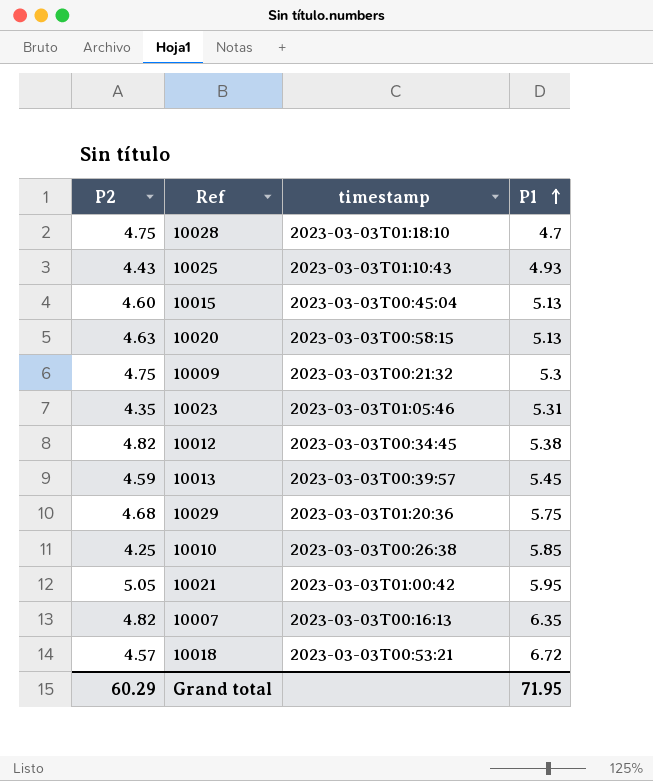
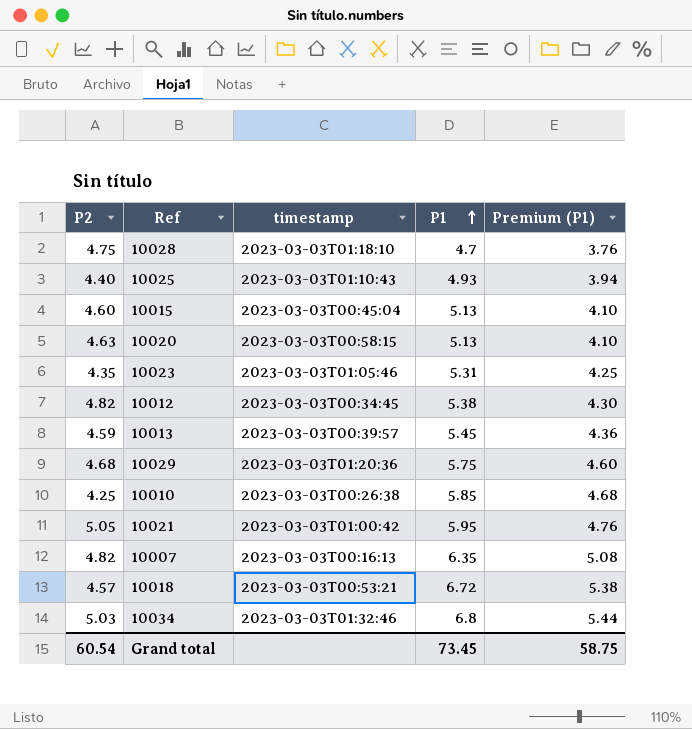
column Premium (P1) | formula: none -> [P1] * 0.8
row 10009: 4.75 | 2023-03-03T00:21:32 | 5.3 -> none
10025 | P2: 4.43 -> 4.40
row 10034: none -> 5.03 | 2023-03-03T01:32:46 | 6.8 | 5.44
Grand total | P2: 60.29 -> 60.54
Grand total | P1: 71.95 -> 73.45

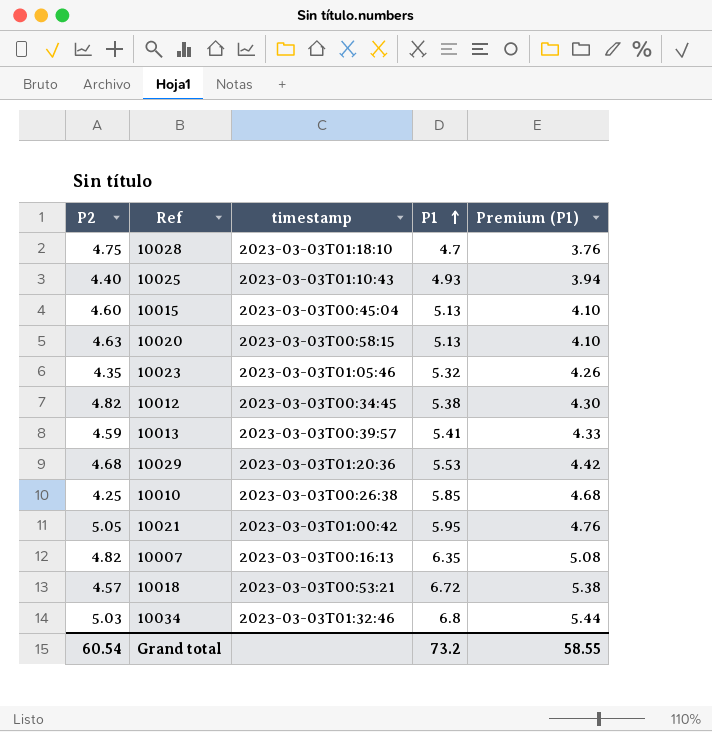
10023 | P1: 5.31 -> 5.32
10023 | Premium (P1): 4.25 -> 4.26
10013 | P1: 5.45 -> 5.41
10013 | Premium (P1): 4.36 -> 4.33
10029 | P1: 5.75 -> 5.53
10029 | Premium (P1): 4.60 -> 4.42
Grand total | P1: 73.45 -> 73.2
Grand total | Premium (P1): 58.75 -> 58.55

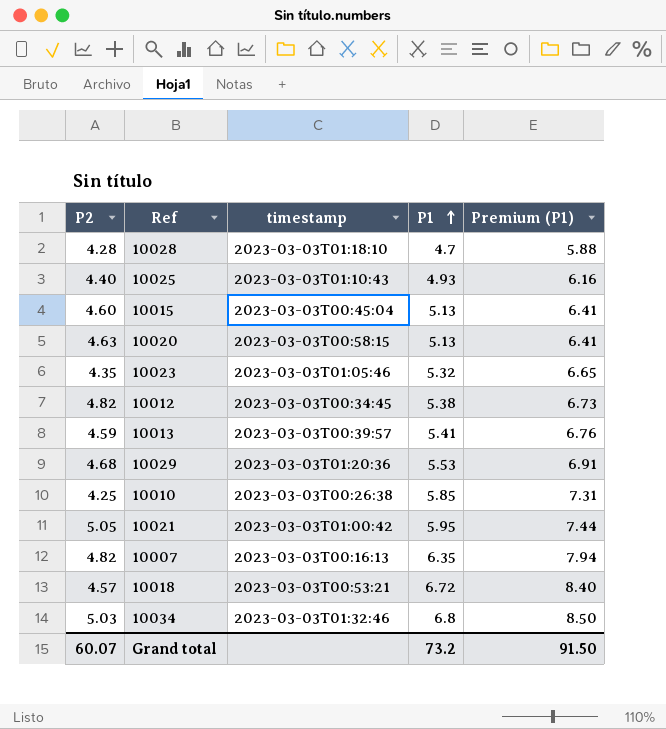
column Premium (P1) | formula: [P1] * 0.8 -> [P1] * 1.25
10028 | P2: 4.75 -> 4.28
Grand total | P2: 60.54 -> 60.07
Grand total | Premium (P1): 58.55 -> 91.50

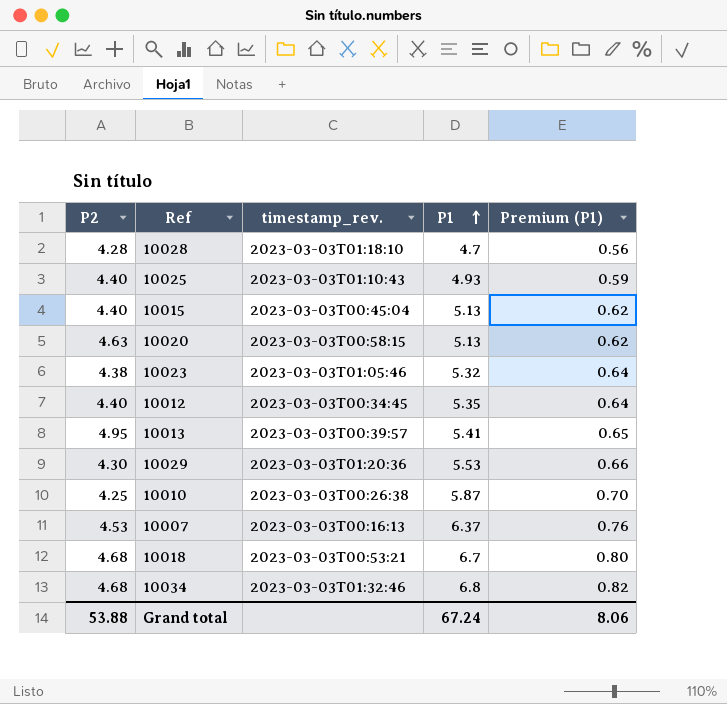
column name: timestamp -> timestamp_rev.
column Premium (P1) | formula: [P1] * 1.25 -> [P1] * 0.12
row 10021: 5.05 | 2023-03-03T01:00:42 | 5.95 | 7.44 -> none
10015 | P2: 4.60 -> 4.40
10023 | P2: 4.35 -> 4.38
10012 | P2: 4.82 -> 4.40
10012 | P1: 5.38 -> 5.35
10013 | P2: 4.59 -> 4.95
10029 | P2: 4.68 -> 4.30
10010 | P1: 5.85 -> 5.87
10007 | P2: 4.82 -> 4.53
10007 | P1: 6.35 -> 6.37
10018 | P2: 4.57 -> 4.68
10018 | P1: 6.72 -> 6.7
10034 | P2: 5.03 -> 4.68
Grand total | P2: 60.07 -> 53.88
Grand total | P1: 73.2 -> 67.24
Grand total | Premium (P1): 91.50 -> 8.06

